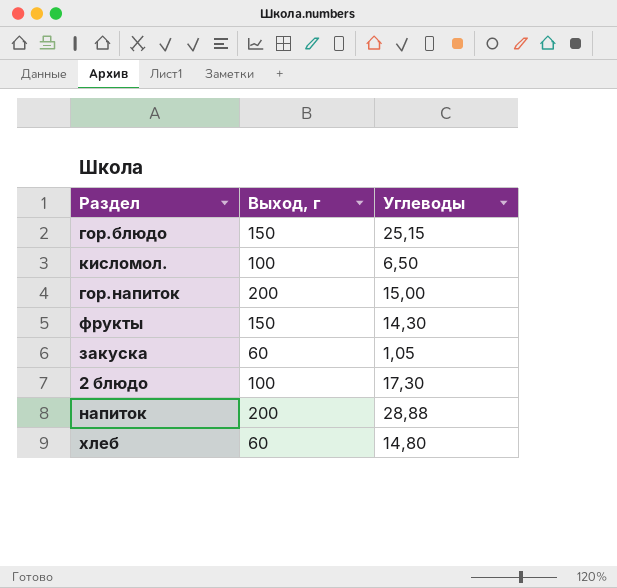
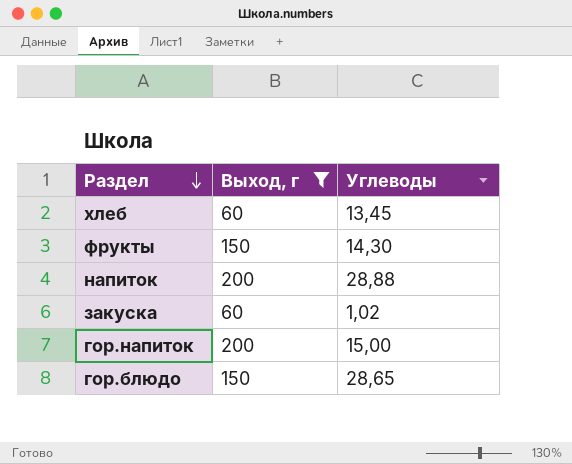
filter: none -> Выход, г != 100
row order: none -> Раздел descending
хлеб | Углеводы: 14,80 -> 13,45
закуска | Углеводы: 1,05 -> 1,02
гор.блюдо | Углеводы: 25,15 -> 28,65

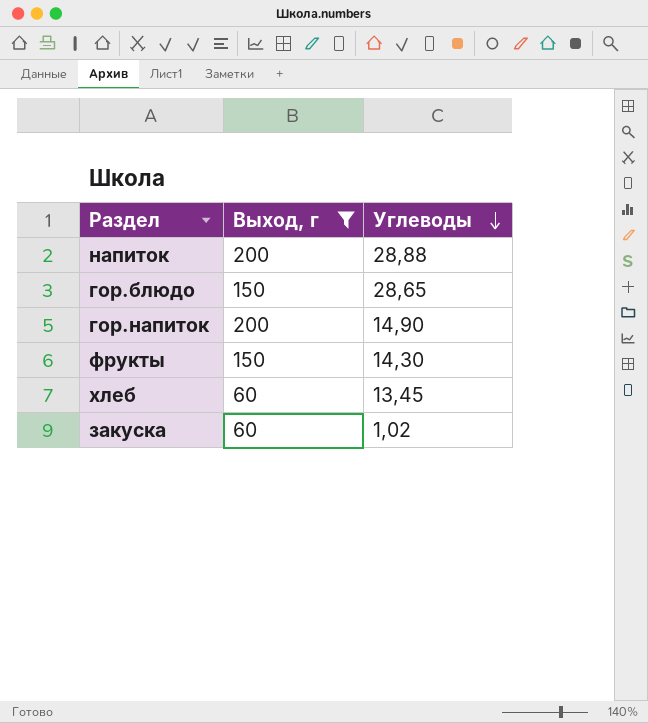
row order: Раздел descending -> Углеводы descending
гор.напиток | Углеводы: 15,00 -> 14,90

